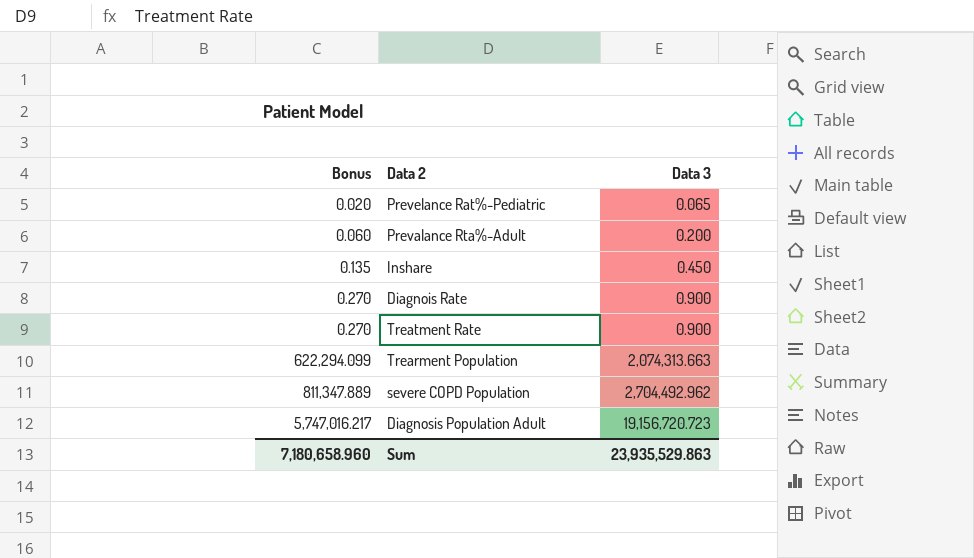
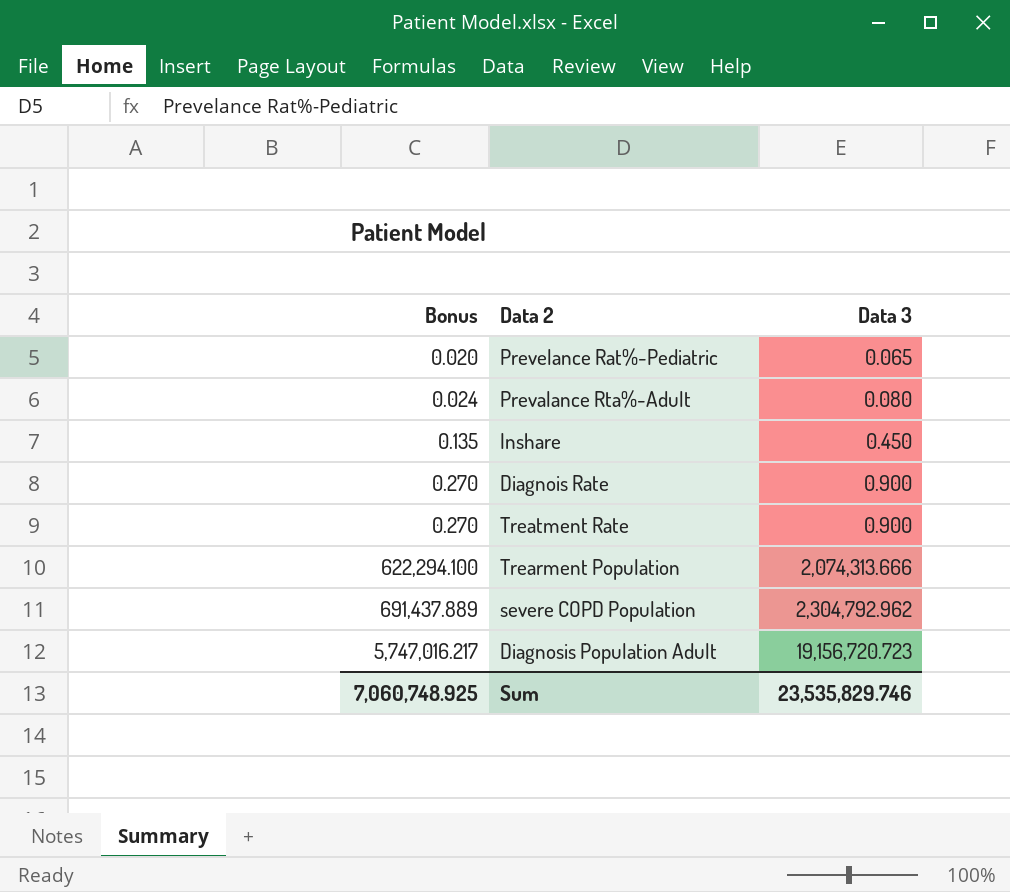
Prevalance Rta%-Adult | Bonus: 0.060 -> 0.024
Prevalance Rta%-Adult | Data 3: 0.200 -> 0.080
Trearment Population | Bonus: 622,294.099 -> 622,294.100
Trearment Population | Data 3: 2,074,313.663 -> 2,074,313.666
severe COPD Population | Bonus: 811,347.889 -> 691,437.889
severe COPD Population | Data 3: 2,704,492.962 -> 2,304,792.962
Sum | Bonus: 7,180,658.960 -> 7,060,748.925
Sum | Data 3: 23,935,529.863 -> 23,535,829.746

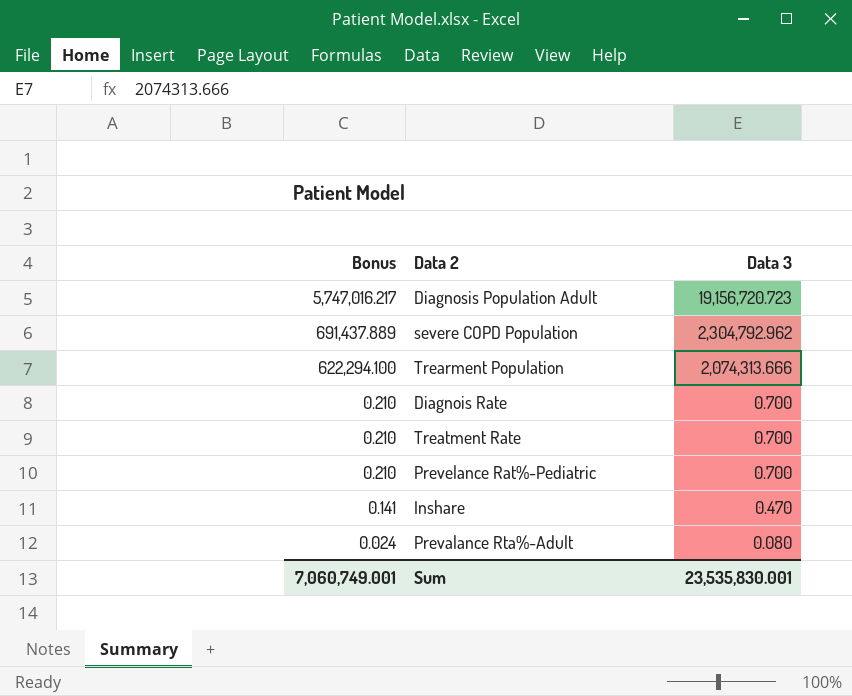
row order: Bonus ascending -> Bonus descending
Diagnois Rate | Bonus: 0.270 -> 0.210
Diagnois Rate | Data 3: 0.900 -> 0.700
Treatment Rate | Bonus: 0.270 -> 0.210
Treatment Rate | Data 3: 0.900 -> 0.700
Prevelance Rat%-Pediatric | Bonus: 0.020 -> 0.210
Prevelance Rat%-Pediatric | Data 3: 0.065 -> 0.700
Inshare | Bonus: 0.135 -> 0.141
Inshare | Data 3: 0.450 -> 0.470
Sum | Bonus: 7,060,748.925 -> 7,060,749.001
Sum | Data 3: 23,535,829.746 -> 23,535,830.001

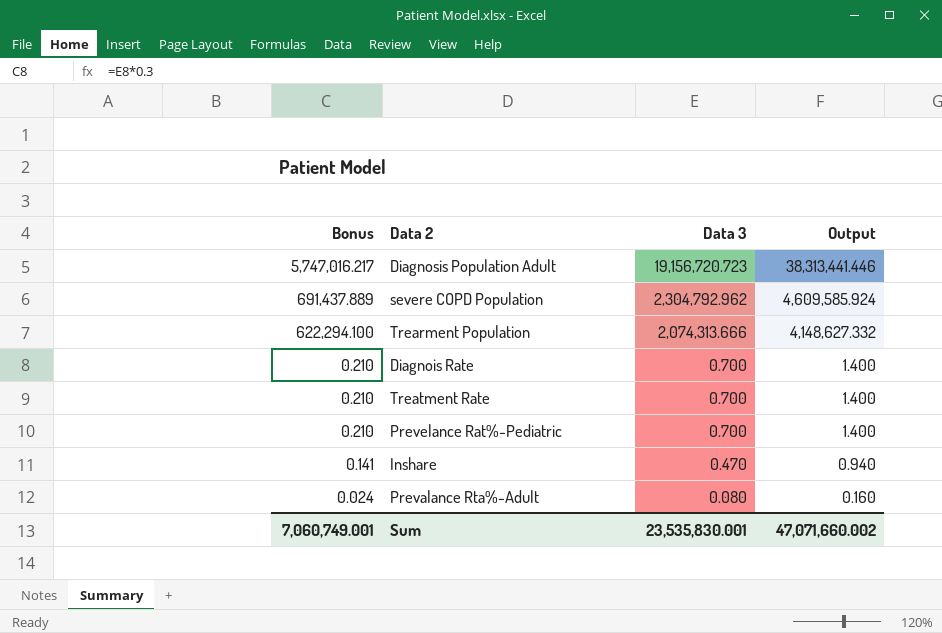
column Output | formula: none -> [Data 3] * 2

